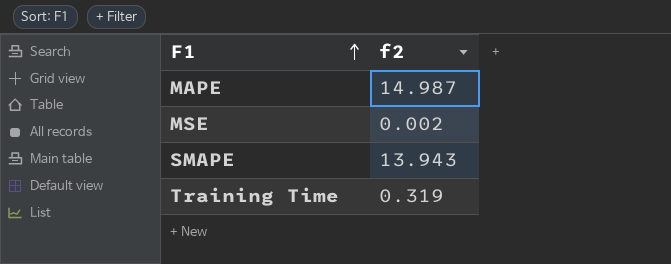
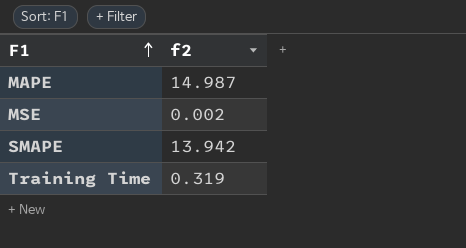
SMAPE | f2: 13.943 -> 13.942

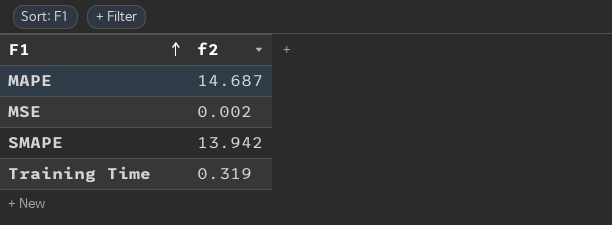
MAPE | f2: 14.987 -> 14.687

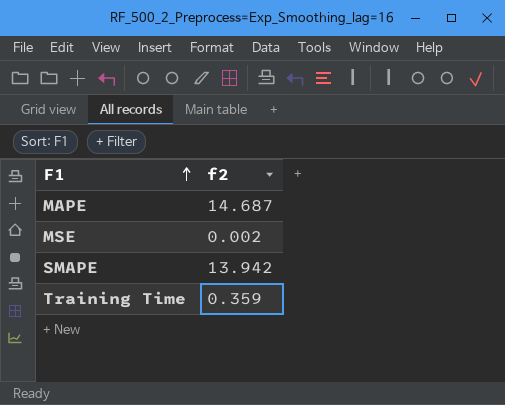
Training Time | f2: 0.319 -> 0.359

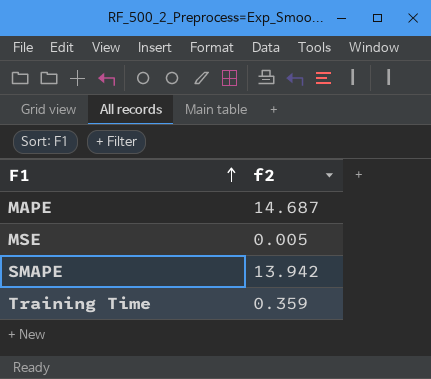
MSE | f2: 0.002 -> 0.005

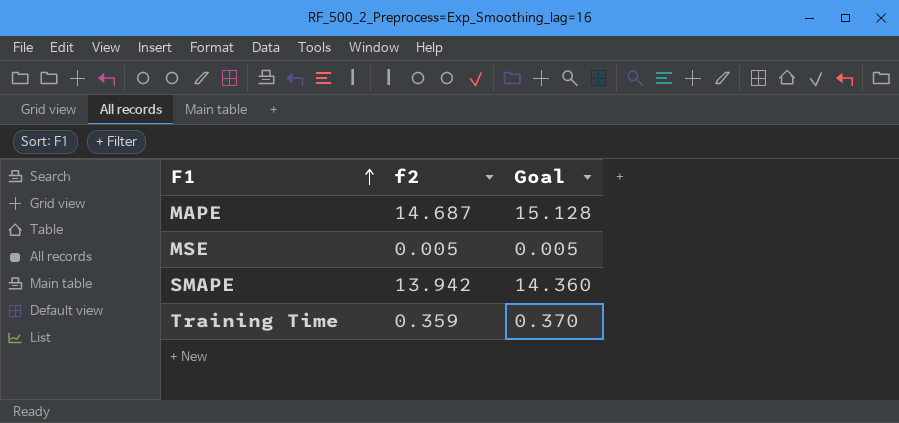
column Goal | formula: none -> [f2] * 1.03

